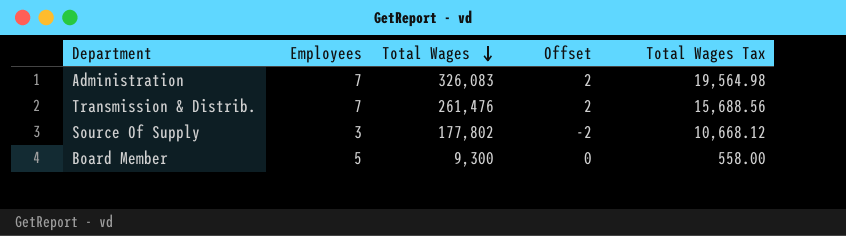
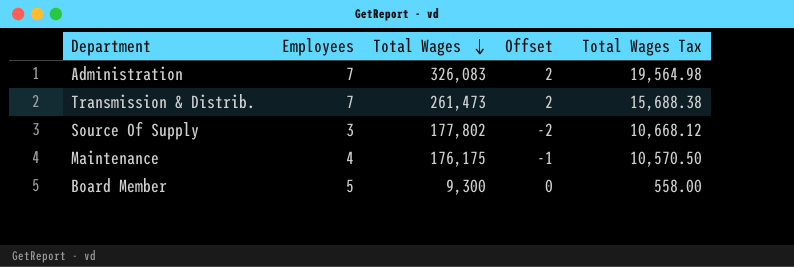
Transmission & Distrib. | Total Wages: 261,476 -> 261,473
Transmission & Distrib. | Total Wages Tax: 15,688.56 -> 15,688.38
row Maintenance: none -> 4 | 176,175 | -1 | 10,570.50

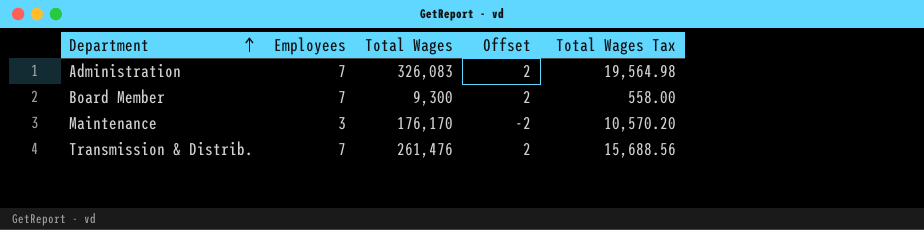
row order: Total Wages descending -> Department ascending
row Source Of Supply: 3 | 177,802 | -2 | 10,668.12 -> none
Board Member | Employees: 5 -> 7
Board Member | Offset: 0 -> 2
Maintenance | Employees: 4 -> 3
Maintenance | Total Wages: 176,175 -> 176,170
Maintenance | Offset: -1 -> -2
Maintenance | Total Wages Tax: 10,570.50 -> 10,570.20
Transmission & Distrib. | Total Wages: 261,473 -> 261,476
Transmission & Distrib. | Total Wages Tax: 15,688.38 -> 15,688.56

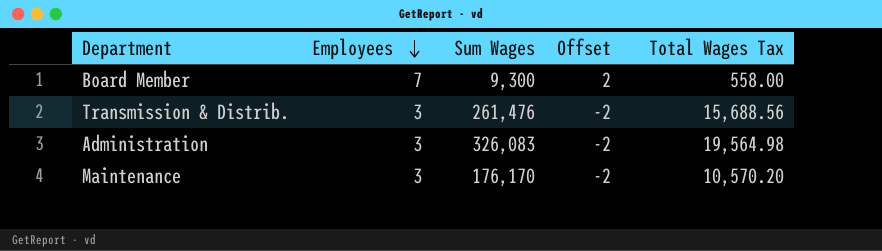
row order: Department ascending -> Employees descending
column name: Total Wages -> Sum Wages
Transmission & Distrib. | Employees: 7 -> 3
Transmission & Distrib. | Offset: 2 -> -2
Administration | Employees: 7 -> 3
Administration | Offset: 2 -> -2

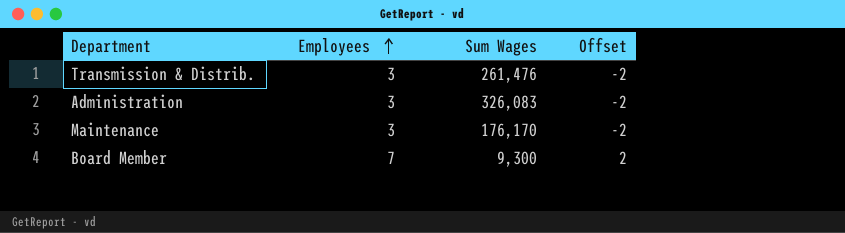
row order: Employees descending -> Employees ascending
column Total Wages Tax | formula: [Sum Wages] * 0.06 -> none

